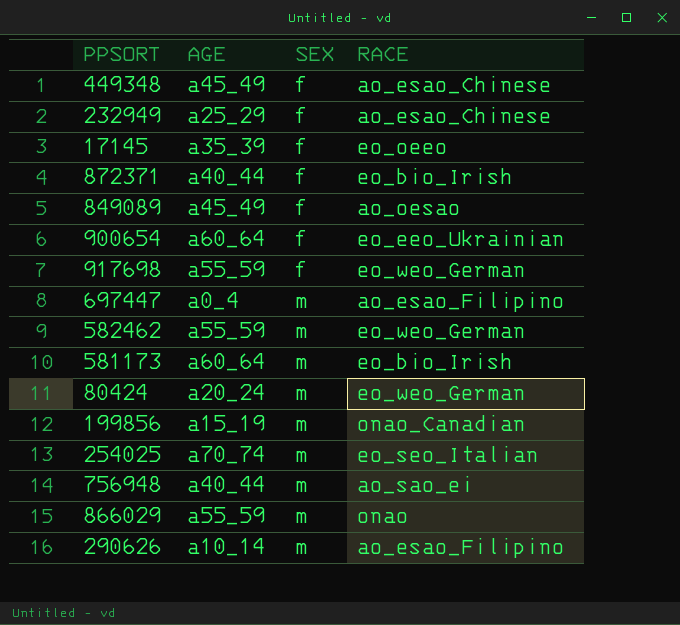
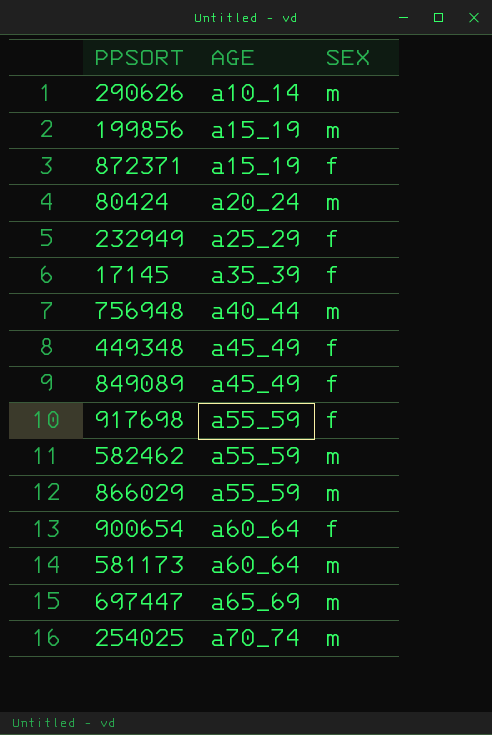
row order: SEX ascending -> AGE ascending
column RACE | position: 4 -> none
872371 | AGE: a40_44 -> a15_19
697447 | AGE: a0_4 -> a65_69

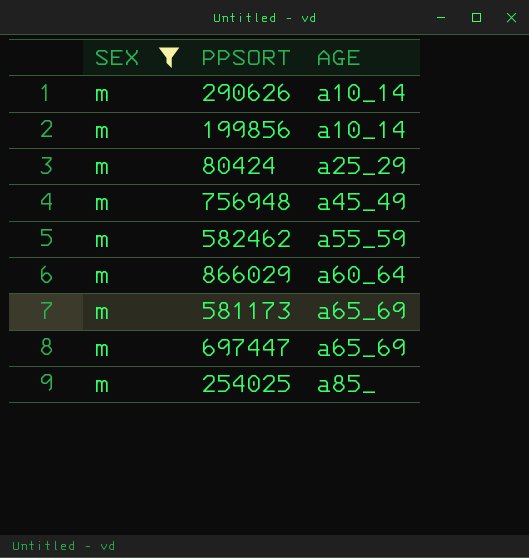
filter: none -> SEX = m
column SEX | position: 3 -> 1
199856 | AGE: a15_19 -> a10_14
80424 | AGE: a20_24 -> a25_29
756948 | AGE: a40_44 -> a45_49
866029 | AGE: a55_59 -> a60_64
581173 | AGE: a60_64 -> a65_69
254025 | AGE: a70_74 -> a85_

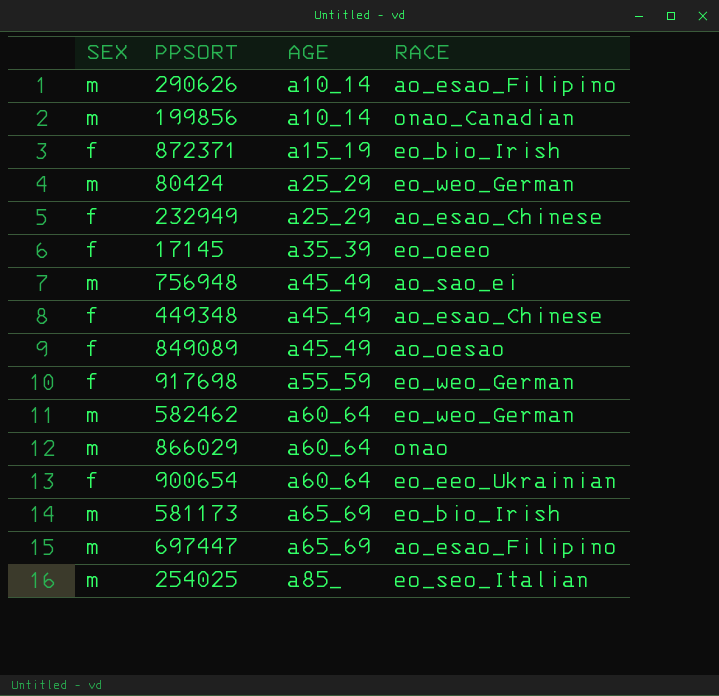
filter: SEX = m -> none
column RACE | position: none -> 4
582462 | AGE: a55_59 -> a60_64

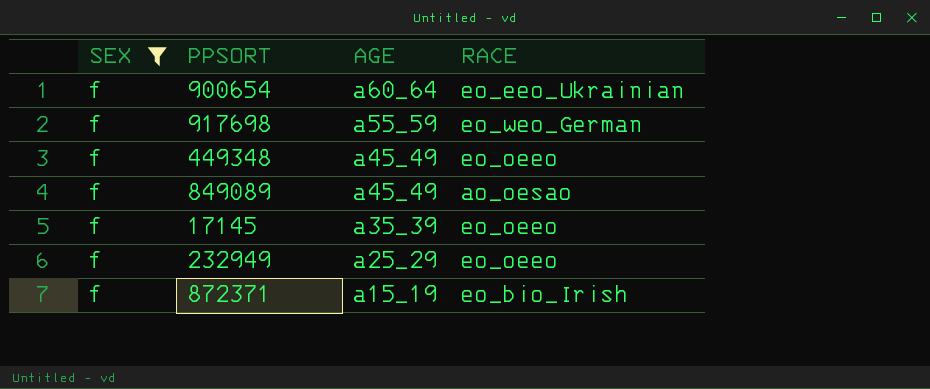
filter: none -> SEX = f
row order: AGE ascending -> AGE descending
449348 | RACE: ao_esao_Chinese -> eo_oeeo
232949 | RACE: ao_esao_Chinese -> eo_oeeo

